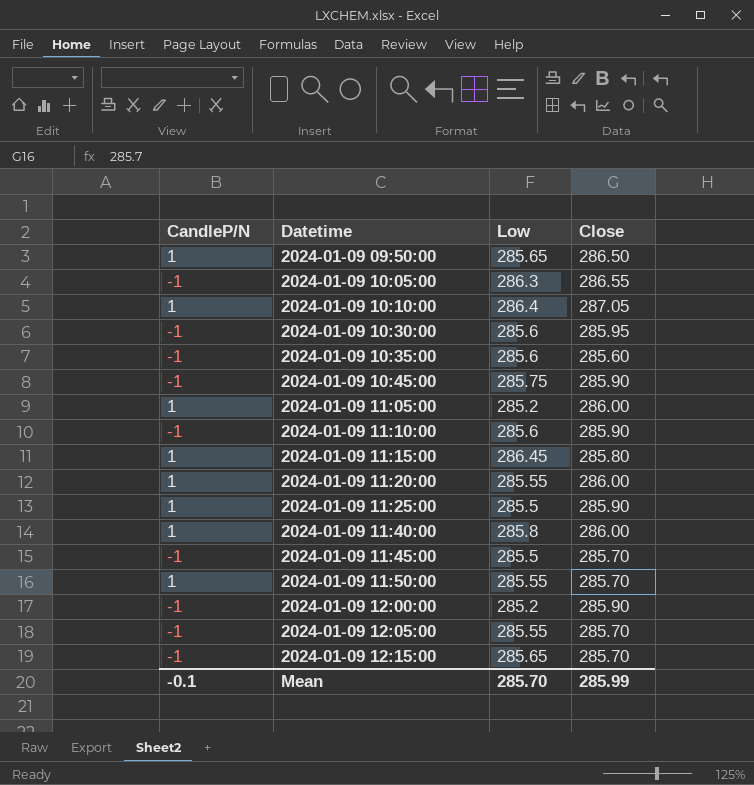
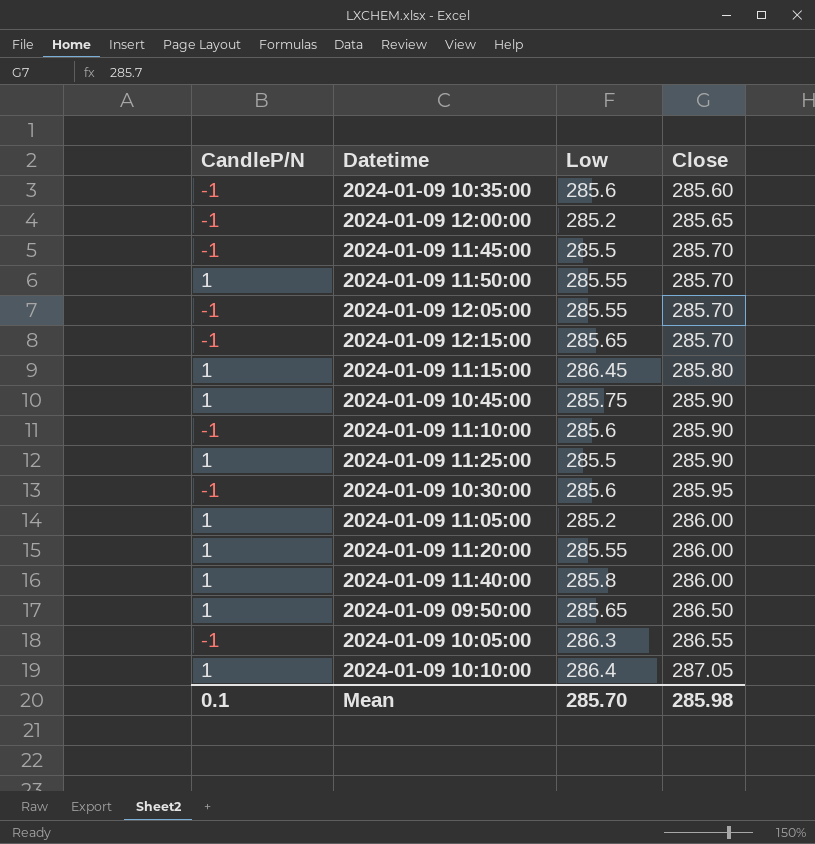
row order: Datetime ascending -> Close ascending
2024-01-09 12:00:00 | Close: 285.90 -> 285.65
2024-01-09 10:45:00 | CandleP/N: -1 -> 1
Mean | CandleP/N: -0.1 -> 0.1
Mean | Close: 285.99 -> 285.98

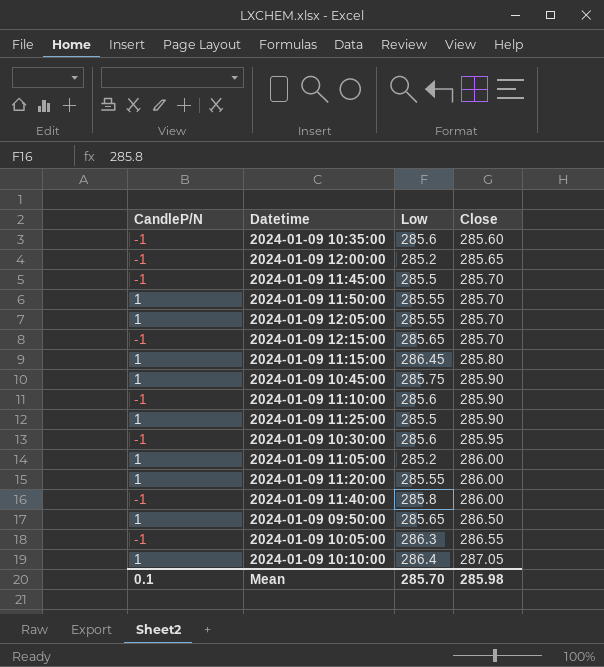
2024-01-09 12:05:00 | CandleP/N: -1 -> 1
2024-01-09 11:40:00 | CandleP/N: 1 -> -1

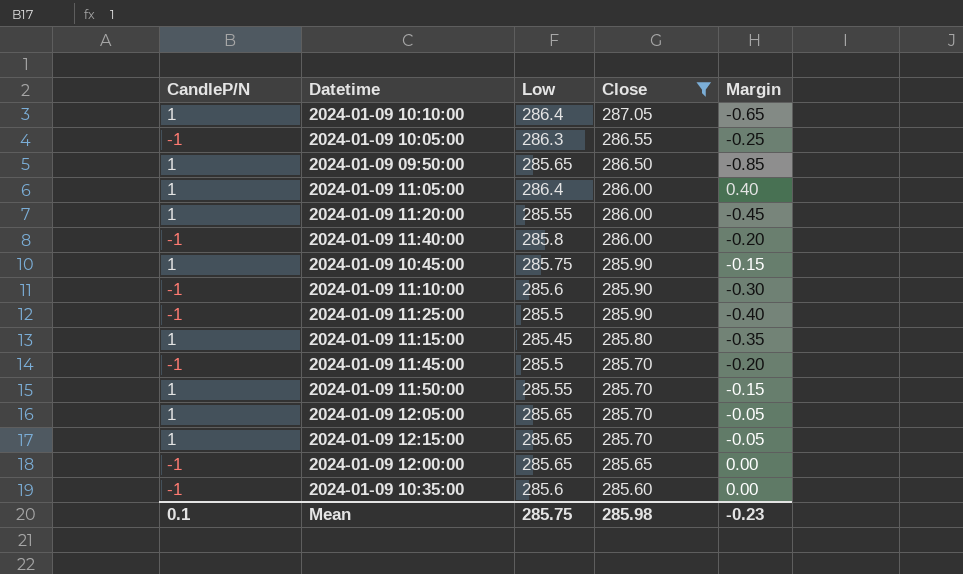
filter: none -> Close != 285.95
row order: Close ascending -> Close descending
column Margin | formula: none -> [Low] - [Close]
2024-01-09 11:05:00 | Low: 285.2 -> 286.4
2024-01-09 11:25:00 | CandleP/N: 1 -> -1
2024-01-09 11:15:00 | Low: 286.45 -> 285.45
2024-01-09 12:05:00 | Low: 285.55 -> 285.65
2024-01-09 12:15:00 | CandleP/N: -1 -> 1
2024-01-09 12:00:00 | Low: 285.2 -> 285.65
Mean | Low: 285.70 -> 285.75

